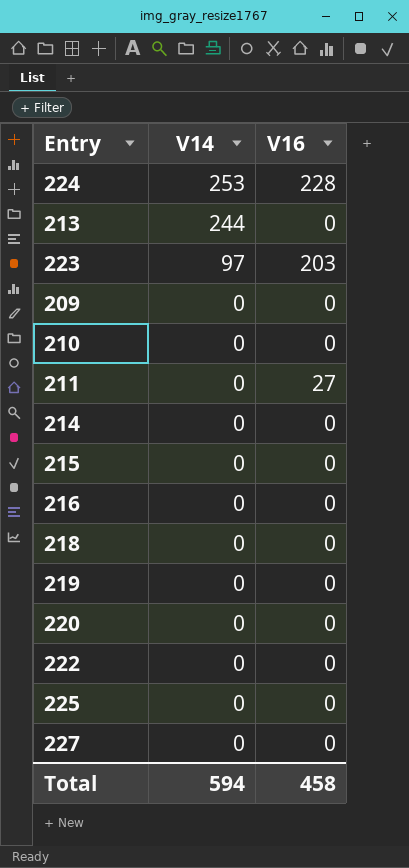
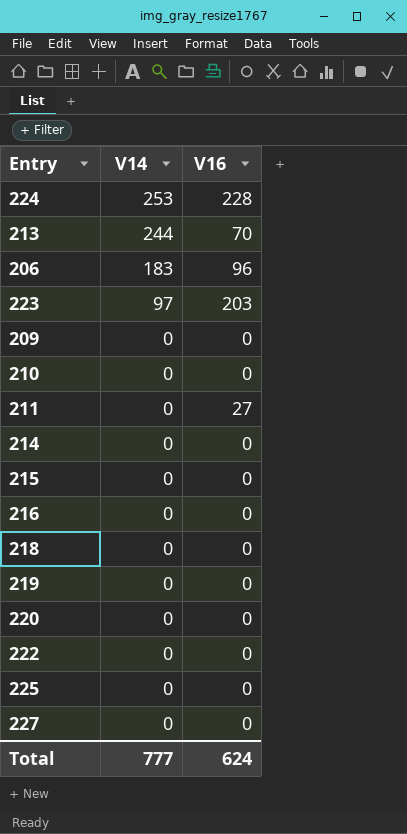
213 | V16: 0 -> 70
row 206: none -> 183 | 96
Total | V14: 594 -> 777
Total | V16: 458 -> 624

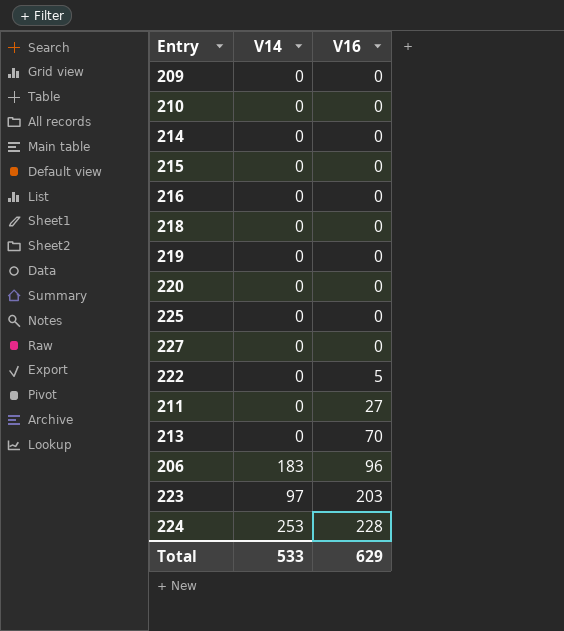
row order: V14 descending -> V16 ascending
222 | V16: 0 -> 5
213 | V14: 244 -> 0
Total | V14: 777 -> 533
Total | V16: 624 -> 629

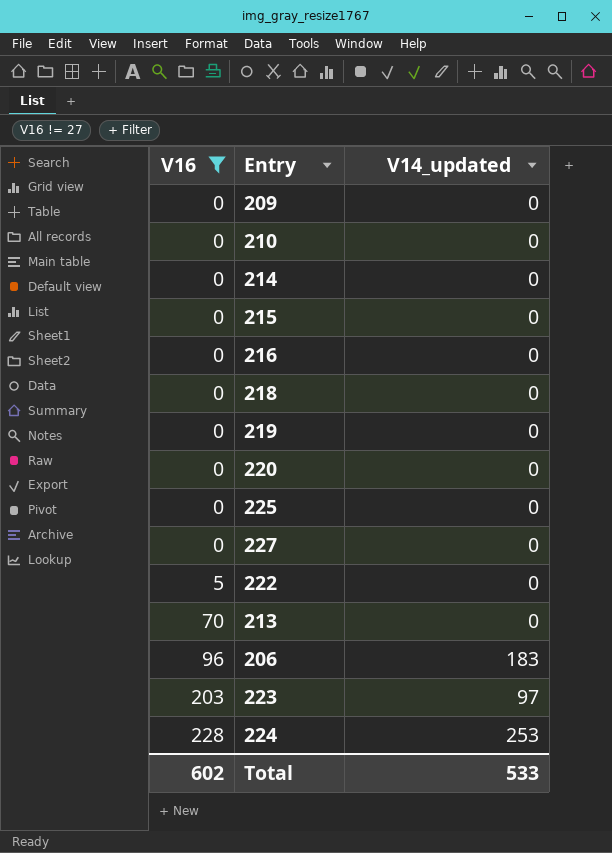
filter: none -> V16 != 27
column V16 | position: 3 -> 1
column name: V14 -> V14_updated
Total | V16: 629 -> 602

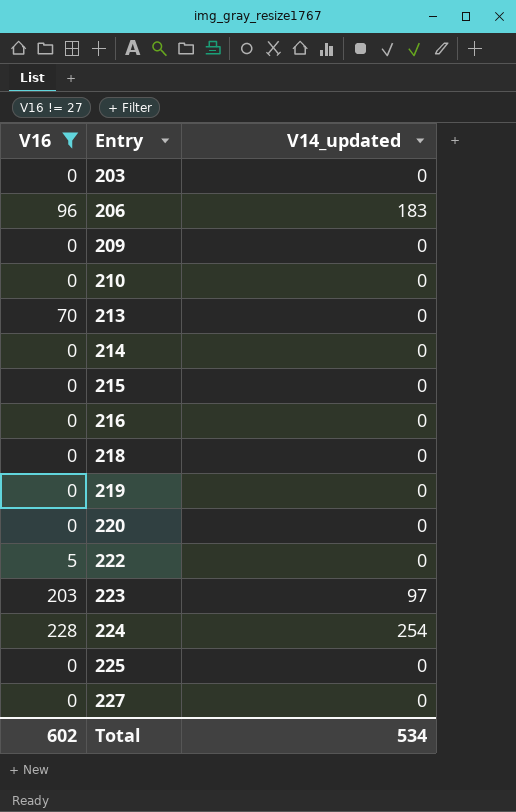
row order: V16 ascending -> Entry ascending
row 203: none -> 0 | 0
224 | V14_updated: 253 -> 254
Total | V14_updated: 533 -> 534

